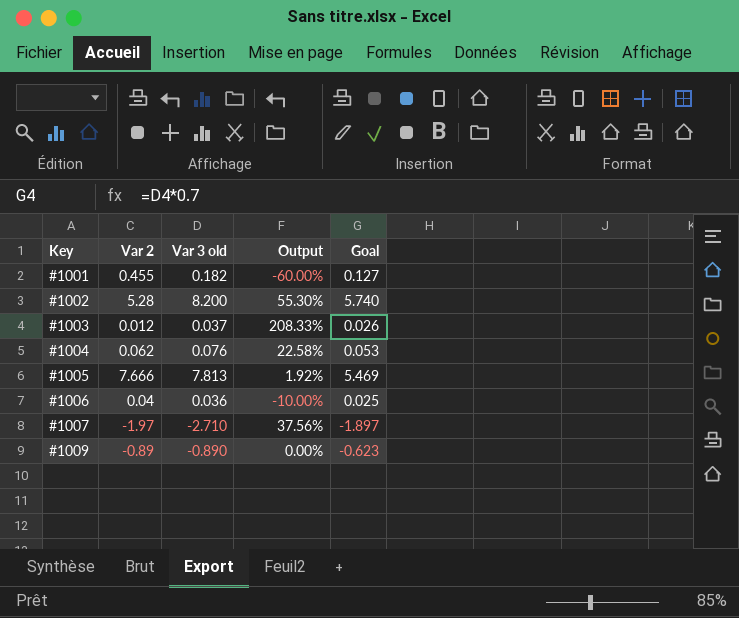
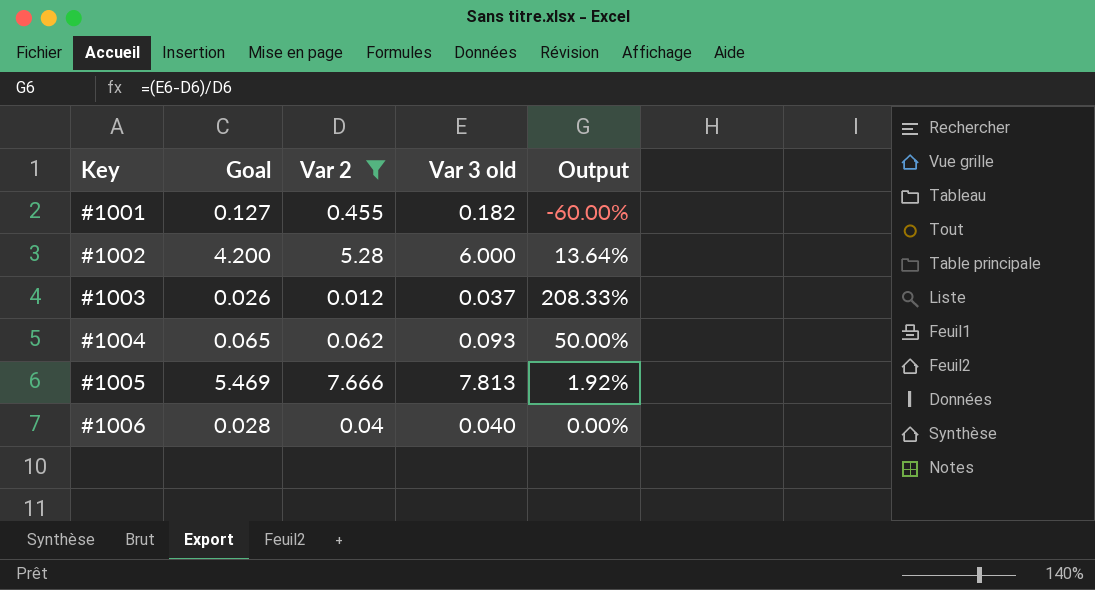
filter: none -> Var 2 >= 0.012
column Goal | position: 5 -> 2
#1002 | Goal: 5.740 -> 4.200
#1002 | Var 3 old: 8.200 -> 6.000
#1002 | Output: 55.30% -> 13.64%
#1004 | Goal: 0.053 -> 0.065
#1004 | Var 3 old: 0.076 -> 0.093
#1004 | Output: 22.58% -> 50.00%
#1006 | Goal: 0.025 -> 0.028
#1006 | Var 3 old: 0.036 -> 0.040
#1006 | Output: -10.00% -> 0.00%

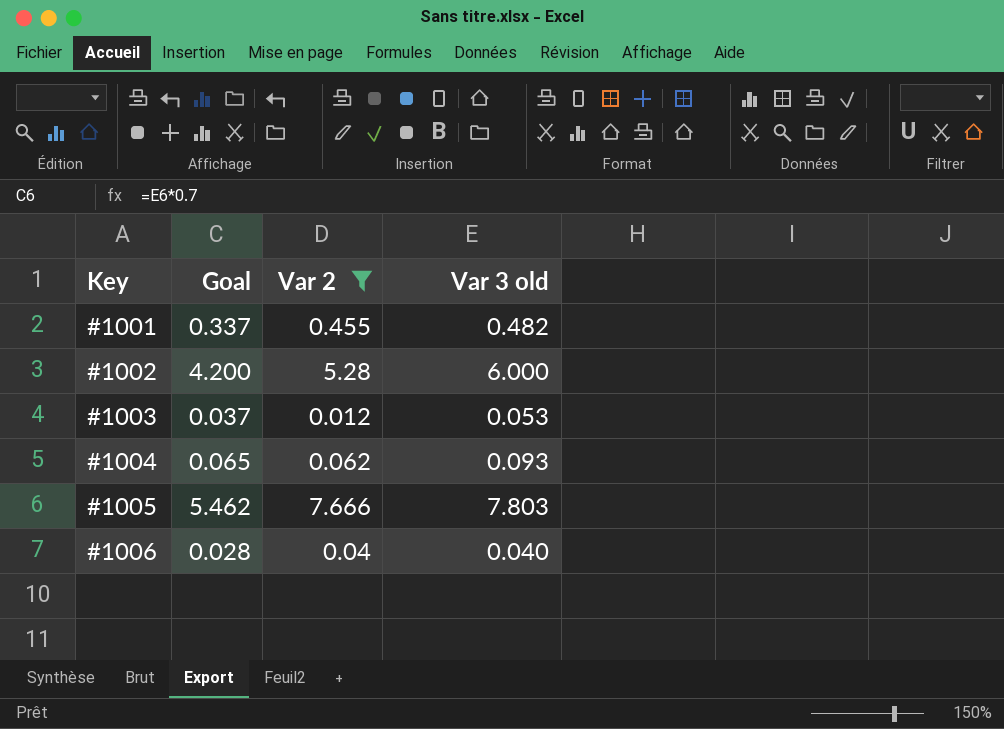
column Output | formula: ([Var 3 old] - [Var 2]) / [Var 2] -> none
#1001 | Goal: 0.127 -> 0.337
#1001 | Var 3 old: 0.182 -> 0.482
#1003 | Goal: 0.026 -> 0.037
#1003 | Var 3 old: 0.037 -> 0.053
#1005 | Goal: 5.469 -> 5.462
#1005 | Var 3 old: 7.813 -> 7.803

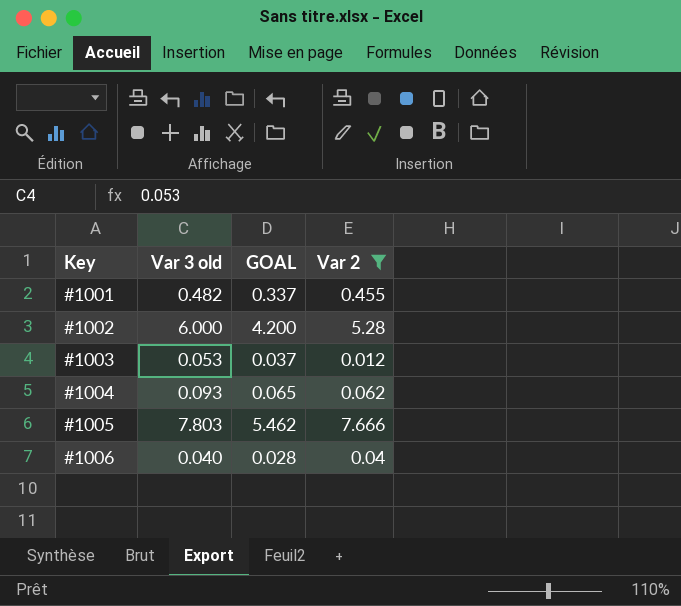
column Var 3 old | position: 4 -> 2
column name: Goal -> GOAL

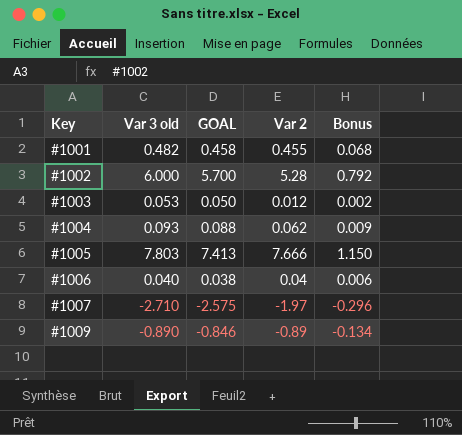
filter: Var 2 >= 0.012 -> none
column GOAL | formula: [Var 3 old] * 0.7 -> [Var 3 old] * 0.95
column Bonus | formula: none -> [Var 2] * 0.15

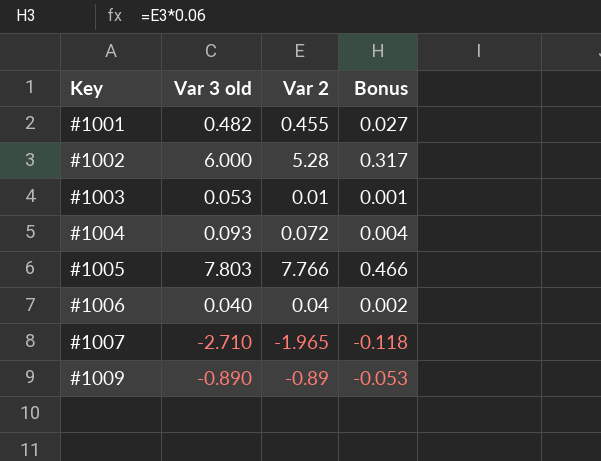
column GOAL | formula: [Var 3 old] * 0.95 -> none
column Bonus | formula: [Var 2] * 0.15 -> [Var 2] * 0.06
#1003 | Var 2: 0.012 -> 0.01
#1004 | Var 2: 0.062 -> 0.072
#1005 | Var 2: 7.666 -> 7.766
#1007 | Var 2: -1.97 -> -1.965

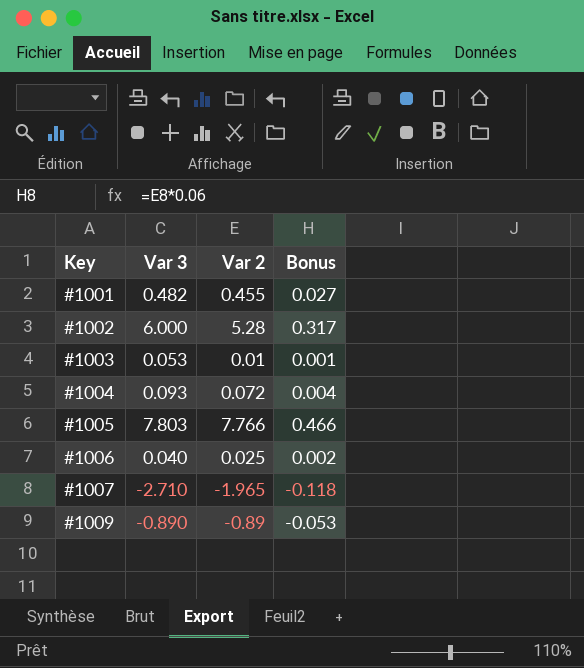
column name: Var 3 old -> Var 3
#1006 | Var 2: 0.04 -> 0.025

